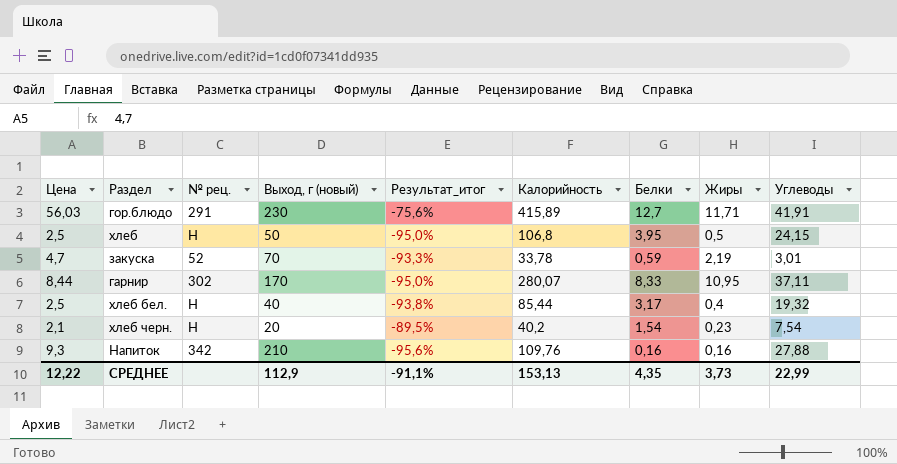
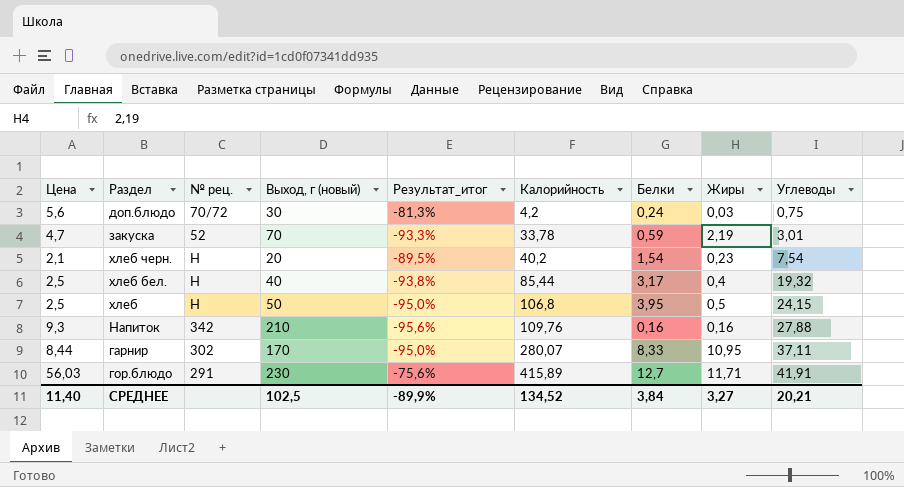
row order: none -> Калорийность ascending
row доп.блюдо: none -> 5,6 | 70/72 | 30 | -81,3% | 4,2 | 0,24 | 0,03 | 0,75
СРЕДНЕЕ | Цена: 12,22 -> 11,40
СРЕДНЕЕ | Выход, г (новый): 112,9 -> 102,5
СРЕДНЕЕ | Результат_итог: -91,1% -> -89,9%
СРЕДНЕЕ | Калорийность: 153,13 -> 134,52
СРЕДНЕЕ | Белки: 4,35 -> 3,84
СРЕДНЕЕ | Жиры: 3,73 -> 3,27
СРЕДНЕЕ | Углеводы: 22,99 -> 20,21

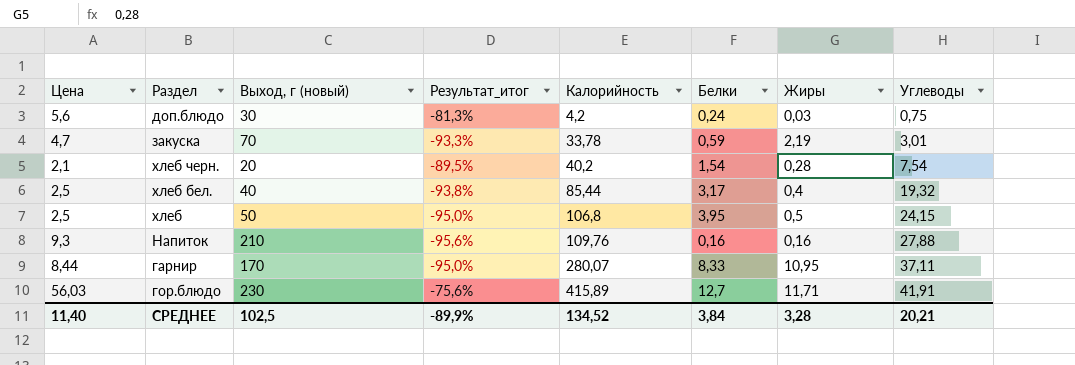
column № рец. | position: 3 -> none
хлеб черн. | Жиры: 0,23 -> 0,28
СРЕДНЕЕ | Жиры: 3,27 -> 3,28

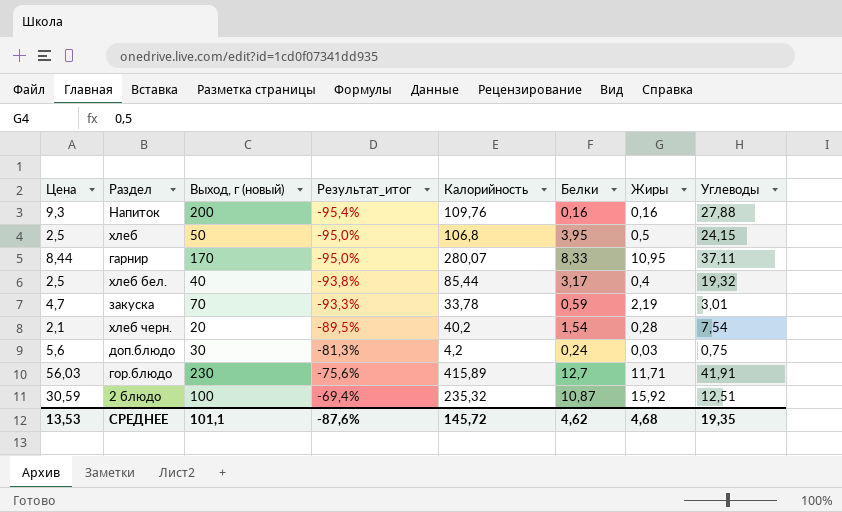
row order: Калорийность ascending -> Результат_итог ascending
Напиток | Выход, г (новый): 210 -> 200
Напиток | Результат_итог: -95,6% -> -95,4%
row 2 блюдо: none -> 30,59 | 100 | -69,4% | 235,32 | 10,87 | 15,92 | 12,51
СРЕДНЕЕ | Цена: 11,40 -> 13,53
СРЕДНЕЕ | Выход, г (новый): 102,5 -> 101,1
СРЕДНЕЕ | Результат_итог: -89,9% -> -87,6%
СРЕДНЕЕ | Калорийность: 134,52 -> 145,72
СРЕДНЕЕ | Белки: 3,84 -> 4,62
СРЕДНЕЕ | Жиры: 3,28 -> 4,68
СРЕДНЕЕ | Углеводы: 20,21 -> 19,35

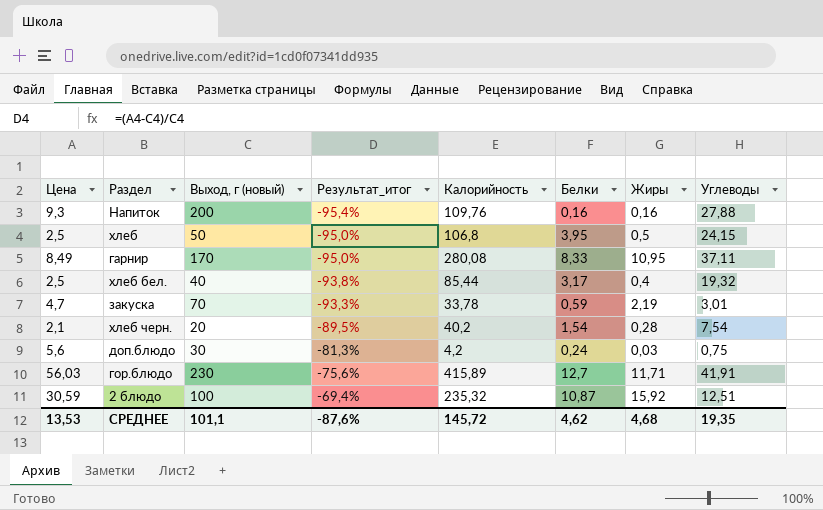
гарнир | Цена: 8,44 -> 8,49
гарнир | Калорийность: 280,07 -> 280,08

